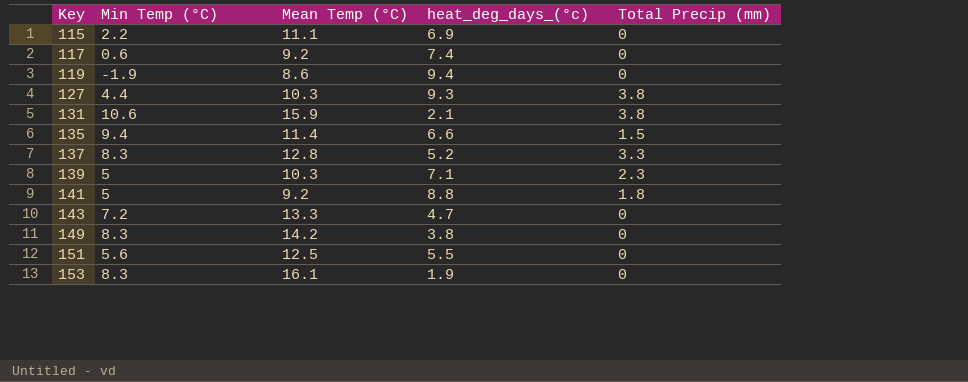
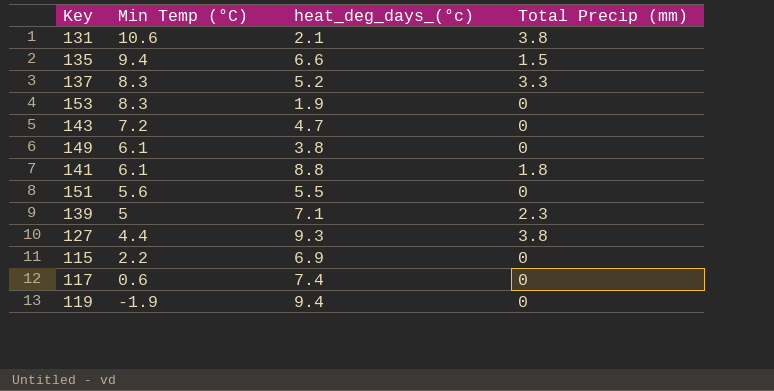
row order: Key ascending -> Min Temp (°C) descending
column Mean Temp (°C) | position: 3 -> none
149 | Min Temp (°C): 8.3 -> 6.1
141 | Min Temp (°C): 5 -> 6.1

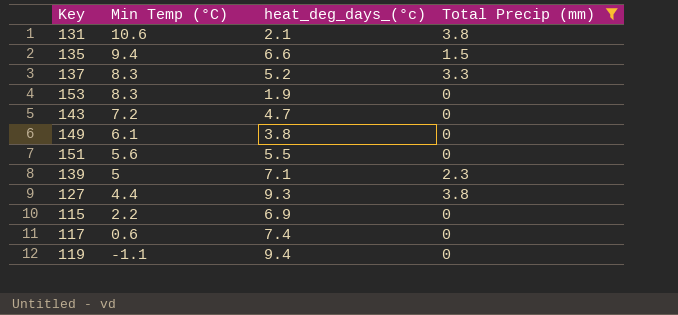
filter: none -> Total Precip (mm) != 1.8
119 | Min Temp (°C): -1.9 -> -1.1

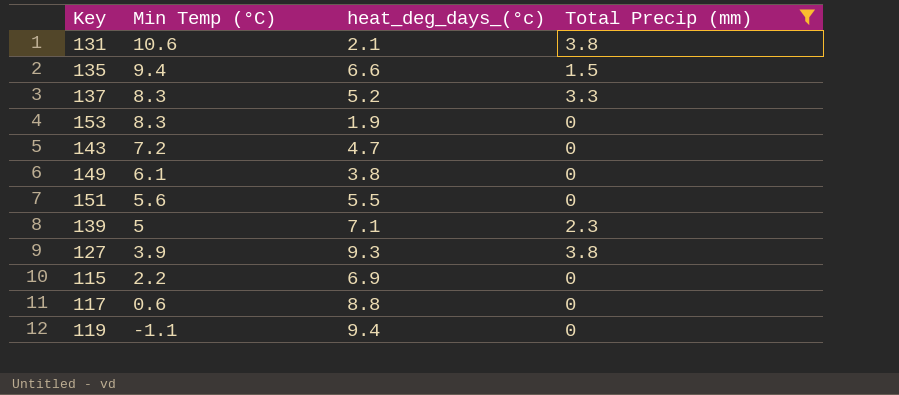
127 | Min Temp (°C): 4.4 -> 3.9
117 | heat_deg_days_(°c): 7.4 -> 8.8

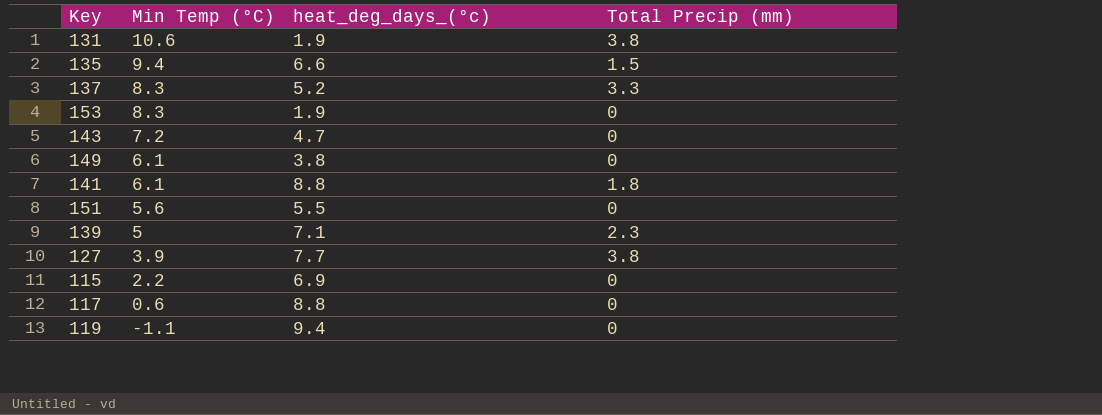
filter: Total Precip (mm) != 1.8 -> none
131 | heat_deg_days_(°c): 2.1 -> 1.9
127 | heat_deg_days_(°c): 9.3 -> 7.7

